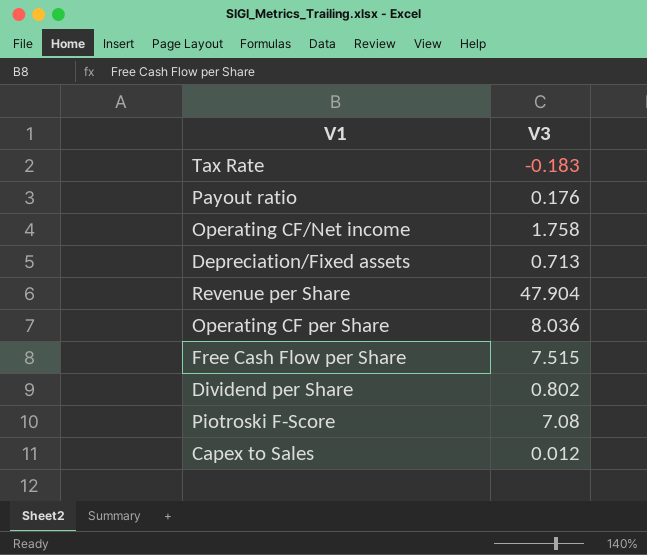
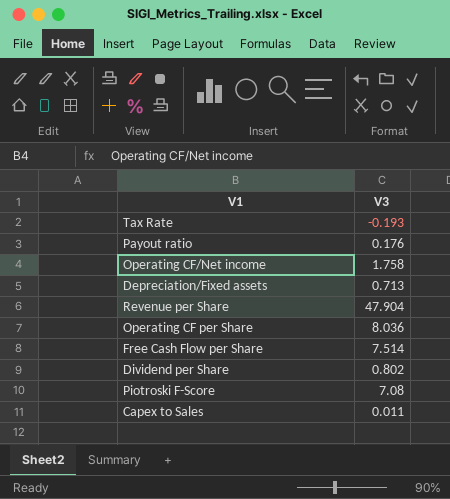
Tax Rate | V3: -0.183 -> -0.193
Free Cash Flow per Share | V3: 7.515 -> 7.514
Capex to Sales | V3: 0.012 -> 0.011

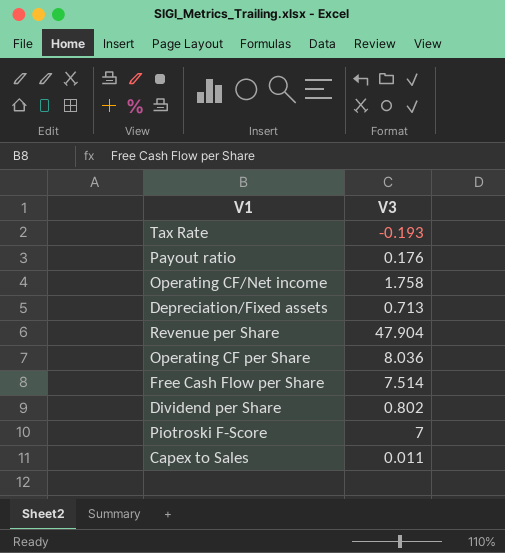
Piotroski F-Score | V3: 7.08 -> 7

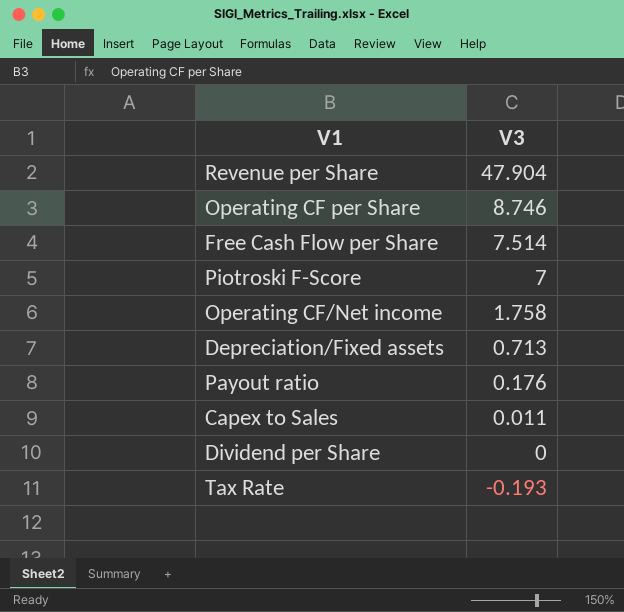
row order: none -> V3 descending
Operating CF per Share | V3: 8.036 -> 8.746
Dividend per Share | V3: 0.802 -> 0

